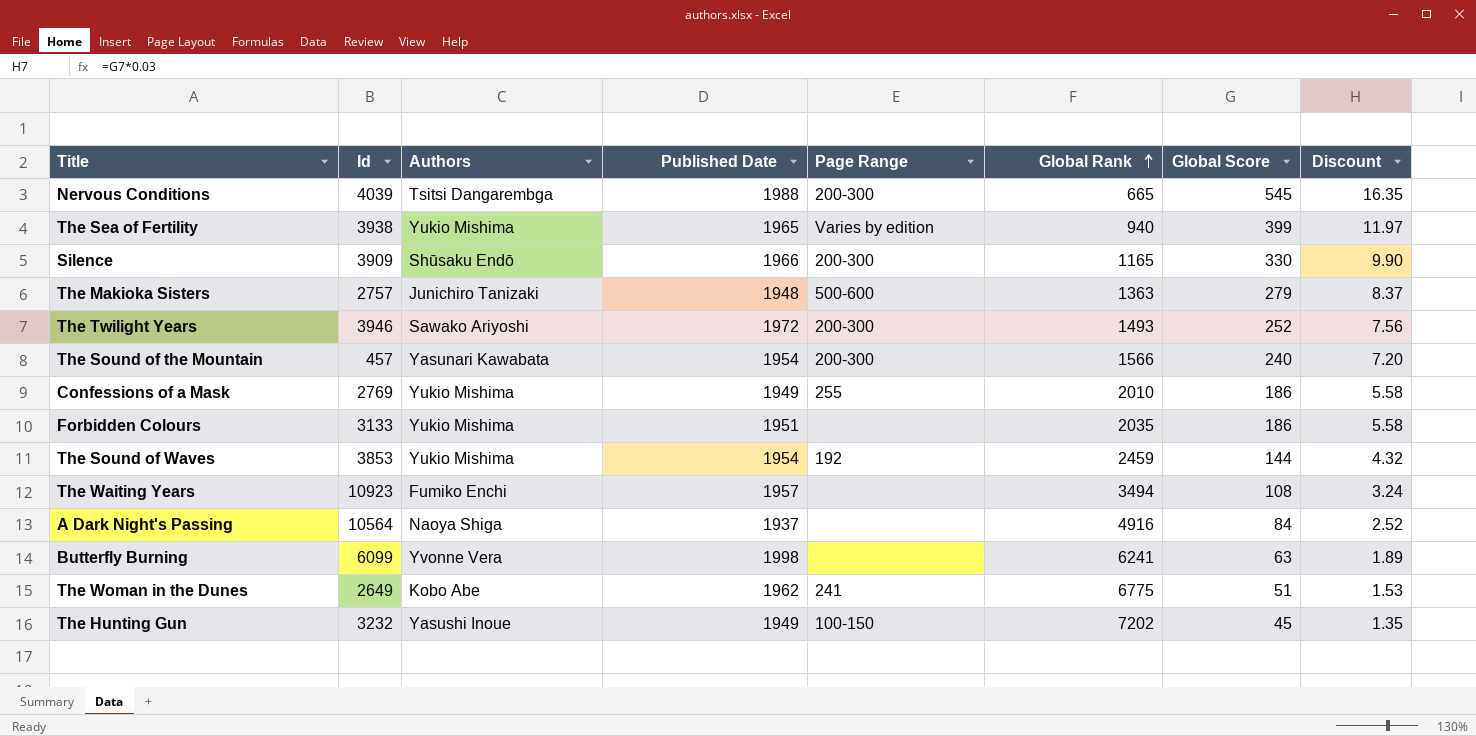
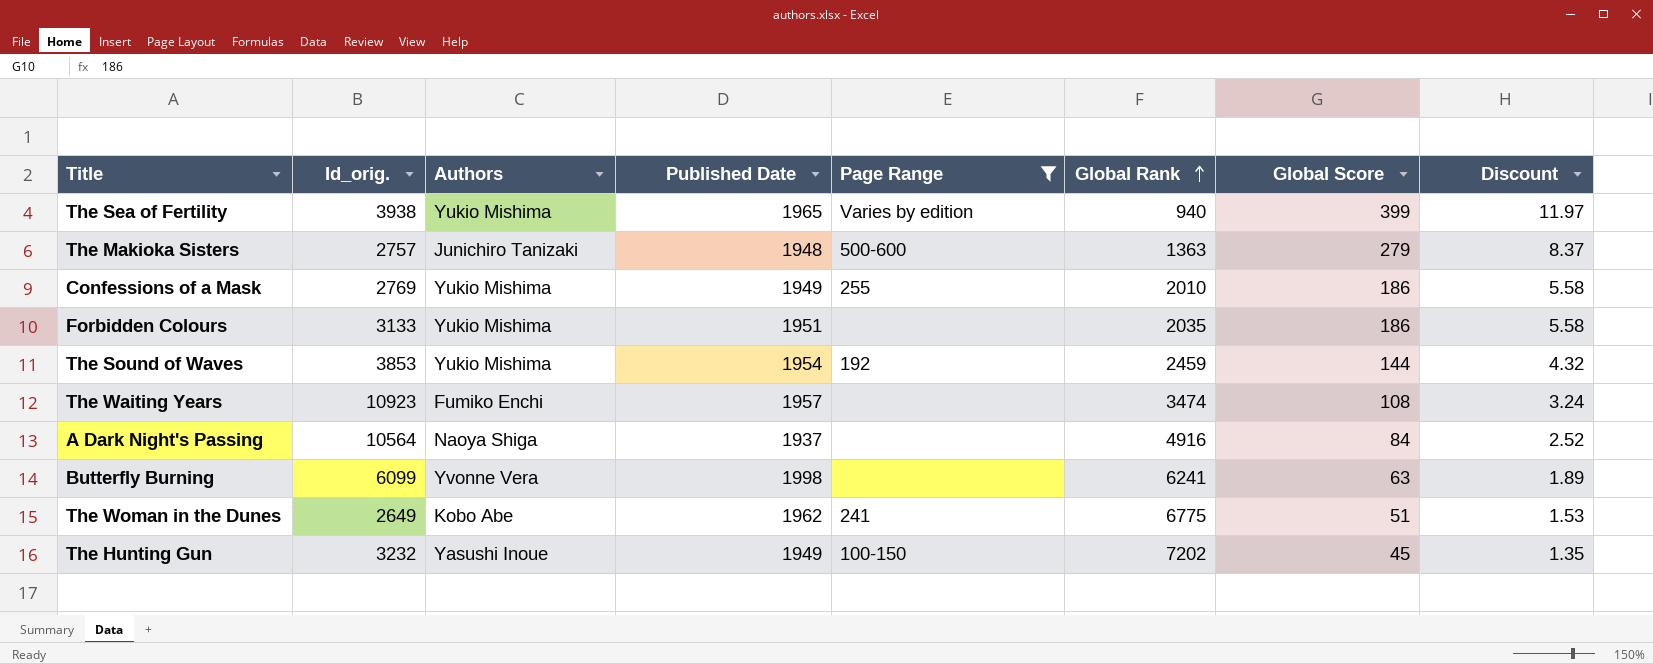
filter: none -> Page Range != 200-300
column name: Id -> Id_orig.
The Waiting Years | Global Rank: 3494 -> 3474

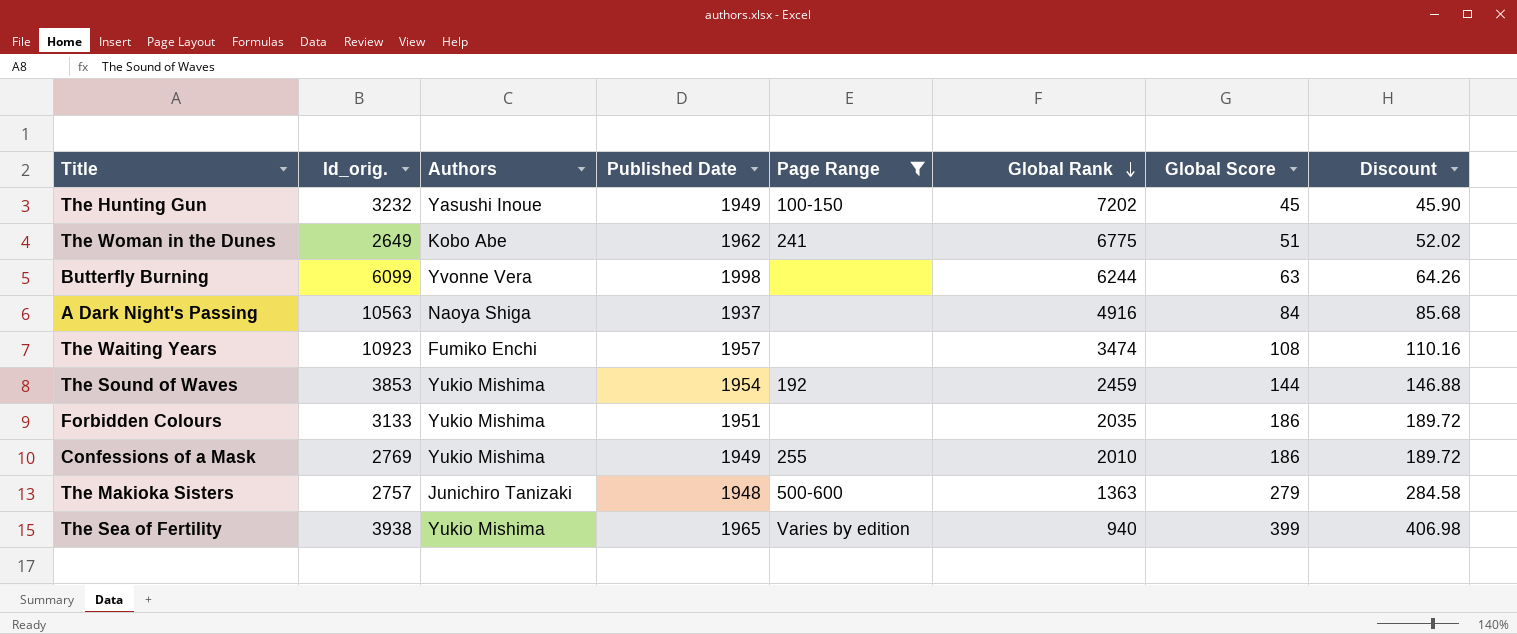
row order: Global Rank ascending -> Global Rank descending
column Discount | formula: [Global Score] * 0.03 -> [Global Score] * 1.02
Butterfly Burning | Global Rank: 6241 -> 6244
A Dark Night's Passing | Id_orig.: 10564 -> 10563

